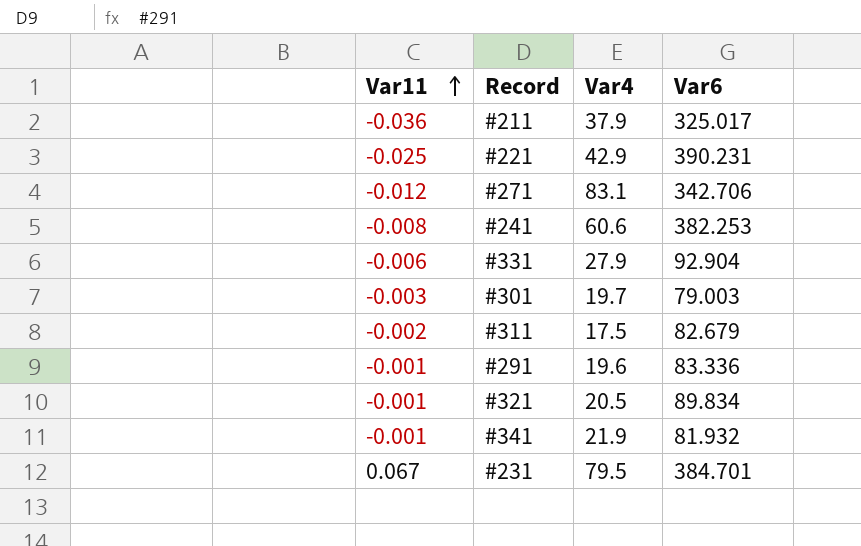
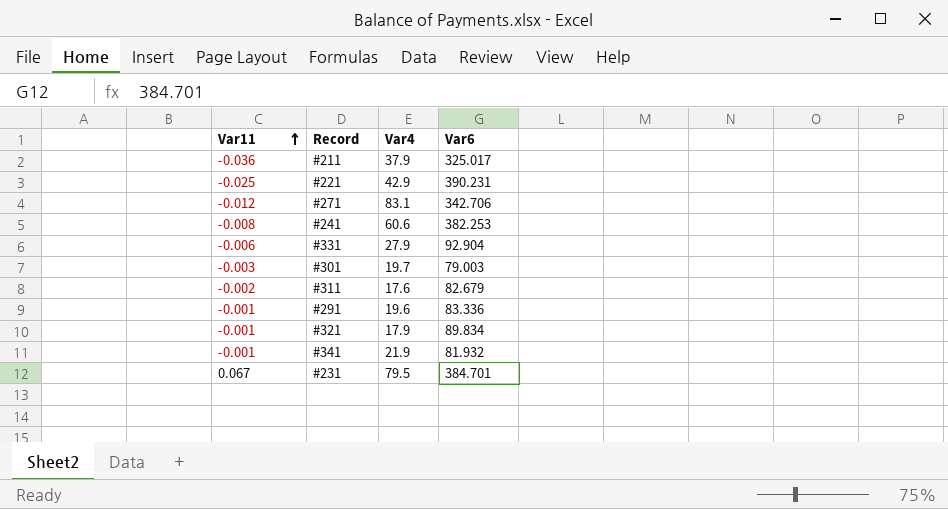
#311 | Var4: 17.5 -> 17.6
#321 | Var4: 20.5 -> 17.9

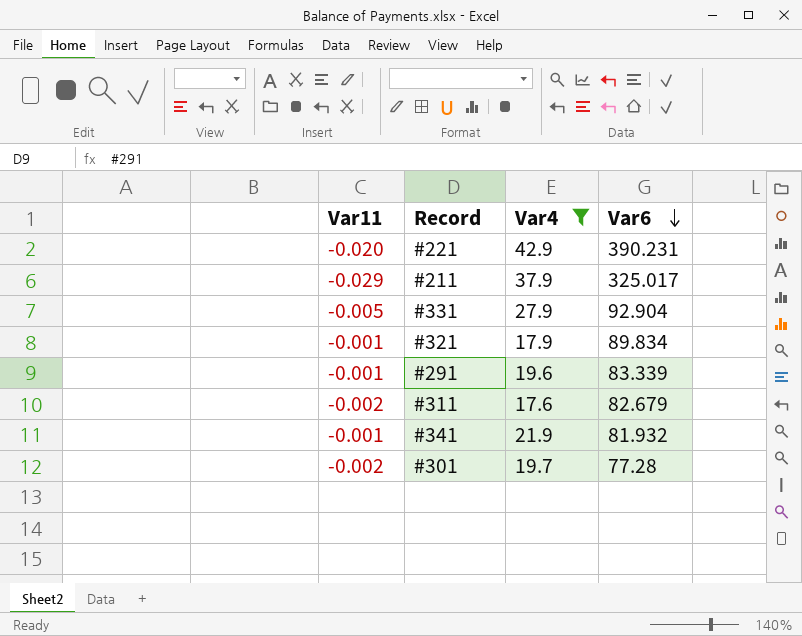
filter: none -> Var4 <= 42.9
row order: Var11 ascending -> Var6 descending
#221 | Var11: -0.025 -> -0.020
#211 | Var11: -0.036 -> -0.029
#331 | Var11: -0.006 -> -0.005
#291 | Var6: 83.336 -> 83.339
#301 | Var11: -0.003 -> -0.002
#301 | Var6: 79.003 -> 77.28

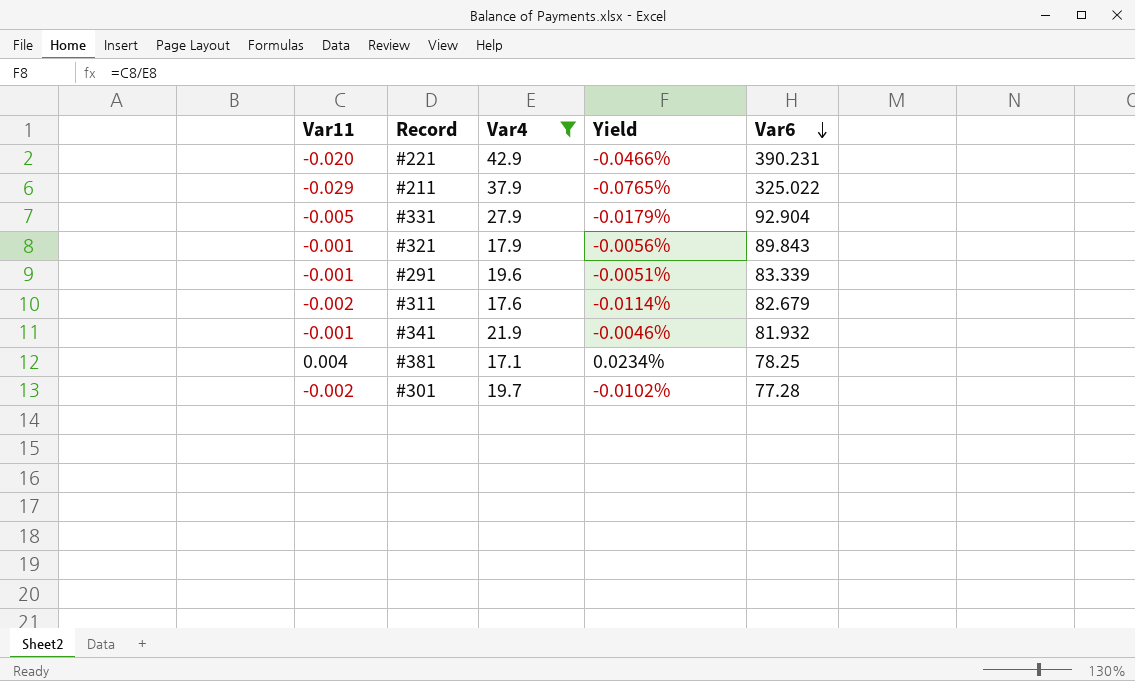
column Yield | formula: none -> [Var11] / [Var4]
#211 | Var6: 325.017 -> 325.022
#321 | Var6: 89.834 -> 89.843
row #381: none -> 0.004 | 17.1 | 0.0234% | 78.25

